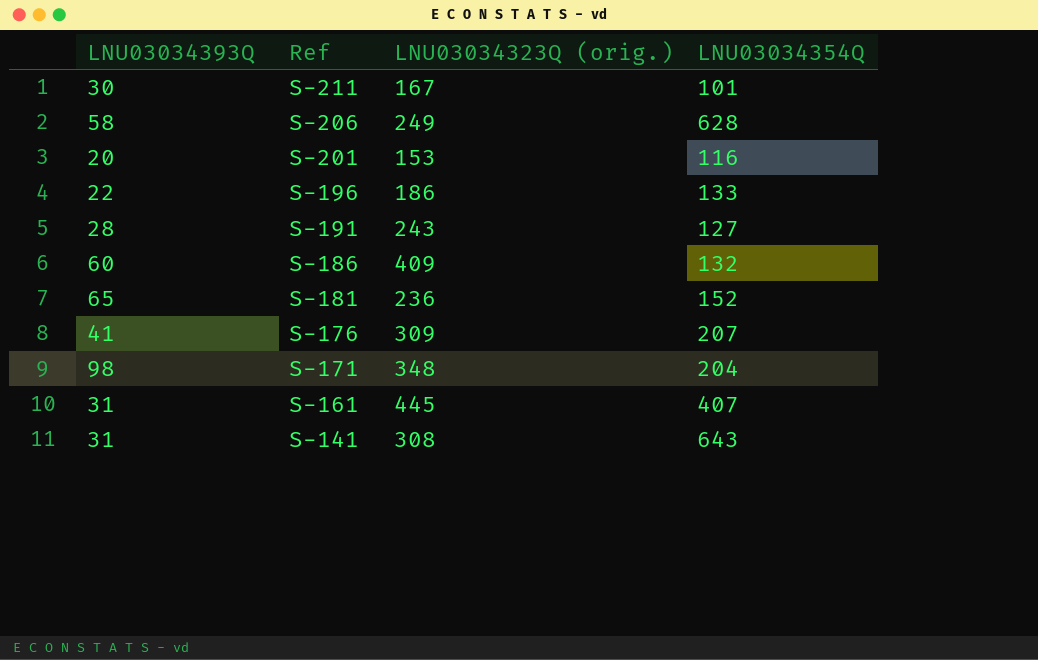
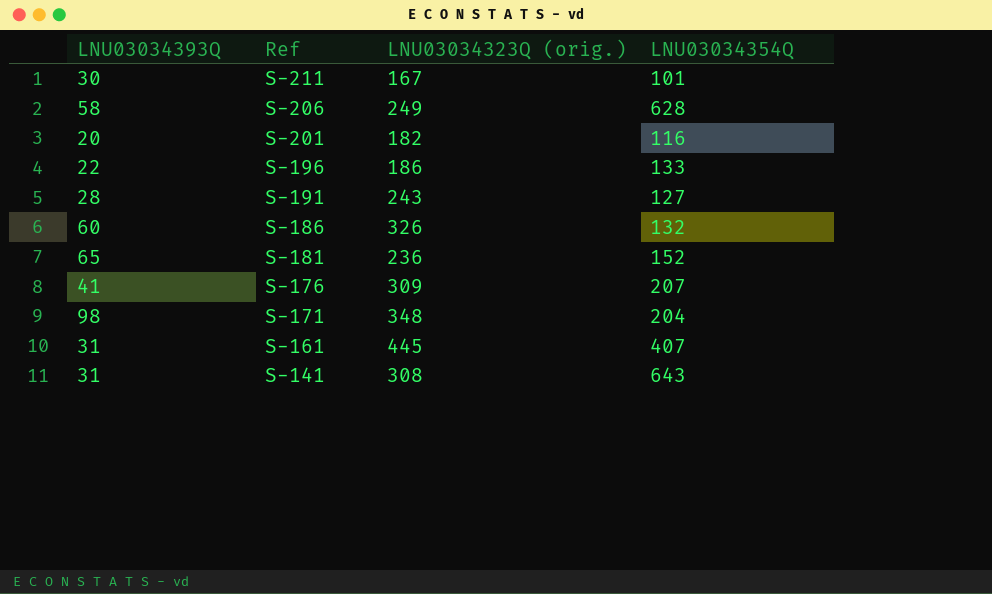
S-201 | LNU03034323Q (orig.): 153 -> 182
S-186 | LNU03034323Q (orig.): 409 -> 326

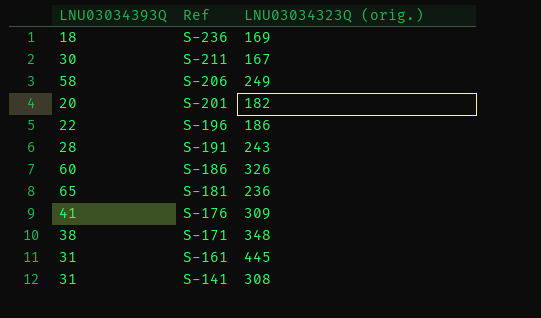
column LNU03034354Q | position: 4 -> none
row S-236: none -> 18 | 169
S-171 | LNU03034393Q: 98 -> 38

